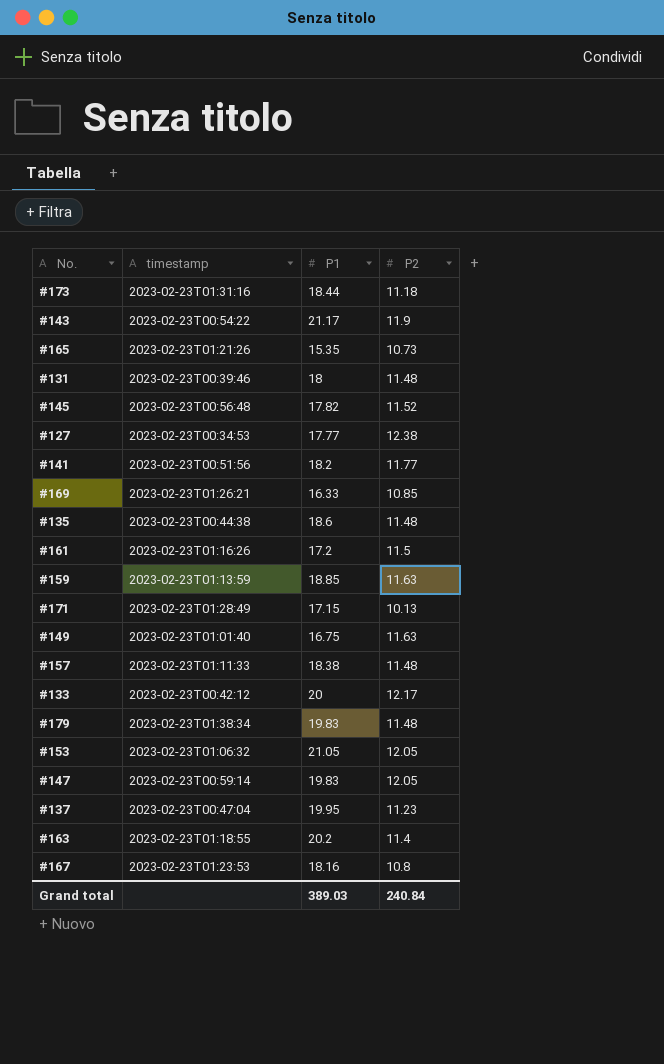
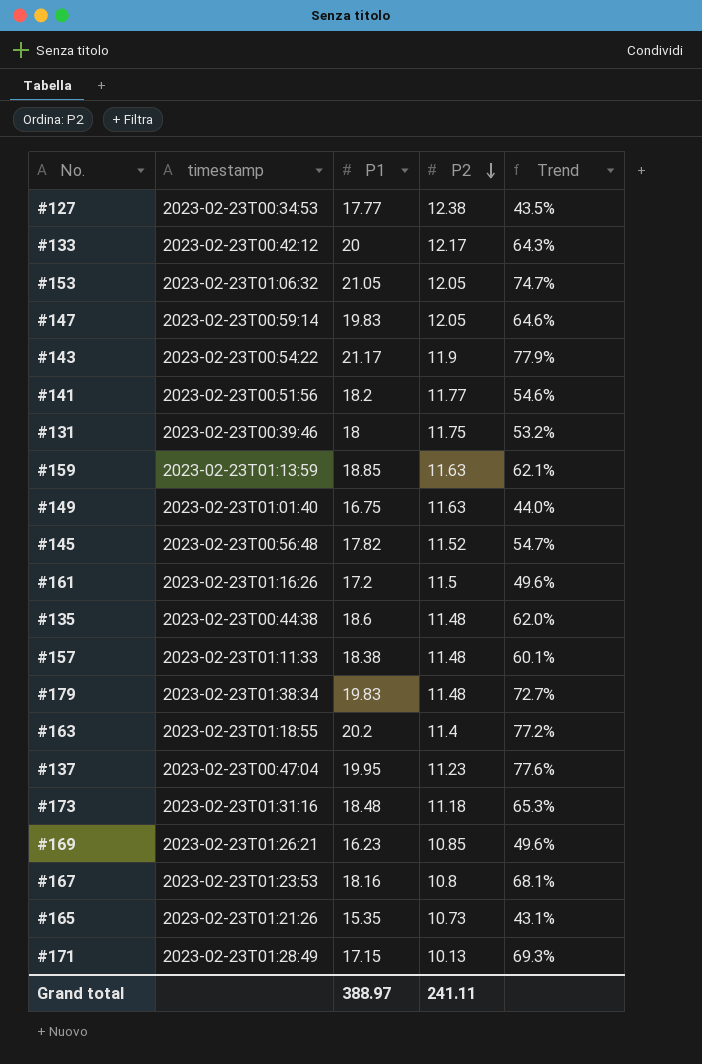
row order: none -> P2 descending
column Trend | formula: none -> ([P1] - [P2]) / [P2]
#131 | P2: 11.48 -> 11.75
#173 | P1: 18.44 -> 18.48
#169 | P1: 16.33 -> 16.23
Grand total | P1: 389.03 -> 388.97
Grand total | P2: 240.84 -> 241.11

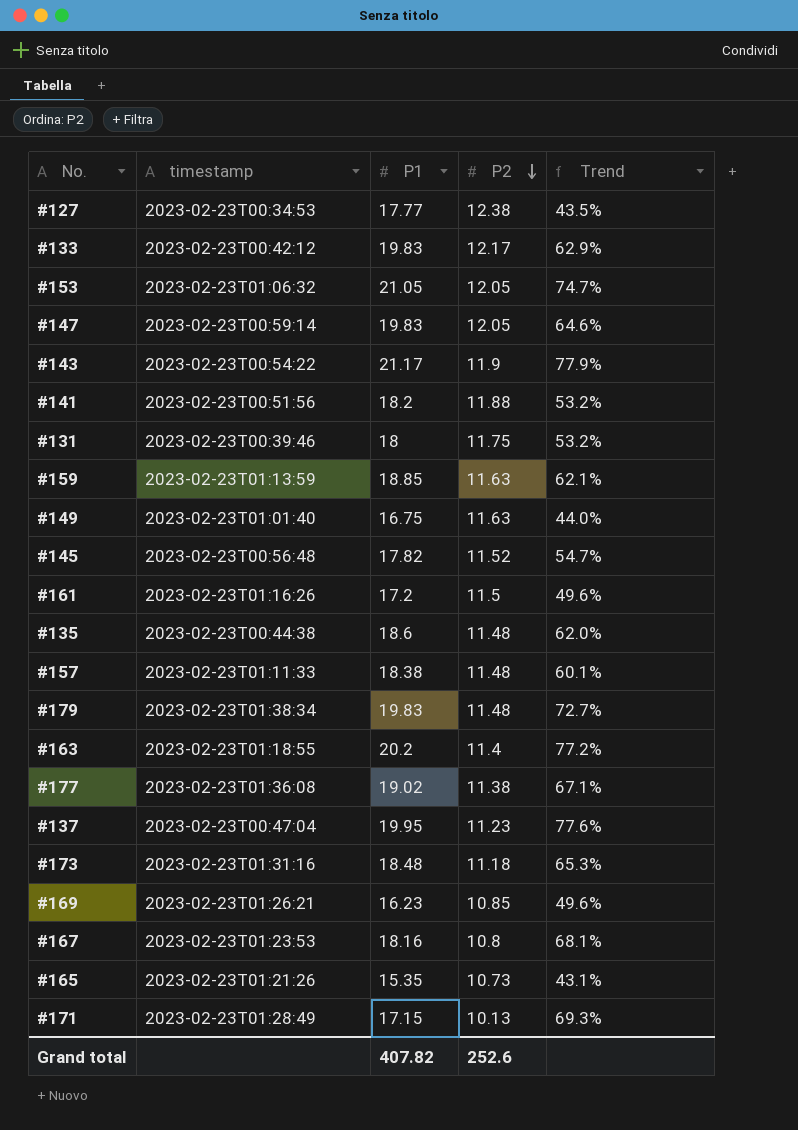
#133 | P1: 20 -> 19.83
#133 | Trend: 64.3% -> 62.9%
#141 | P2: 11.77 -> 11.88
#141 | Trend: 54.6% -> 53.2%
row #177: none -> 2023-02-23T01:36:08 | 19.02 | 11.38 | 67.1%
Grand total | P1: 388.97 -> 407.82
Grand total | P2: 241.11 -> 252.6

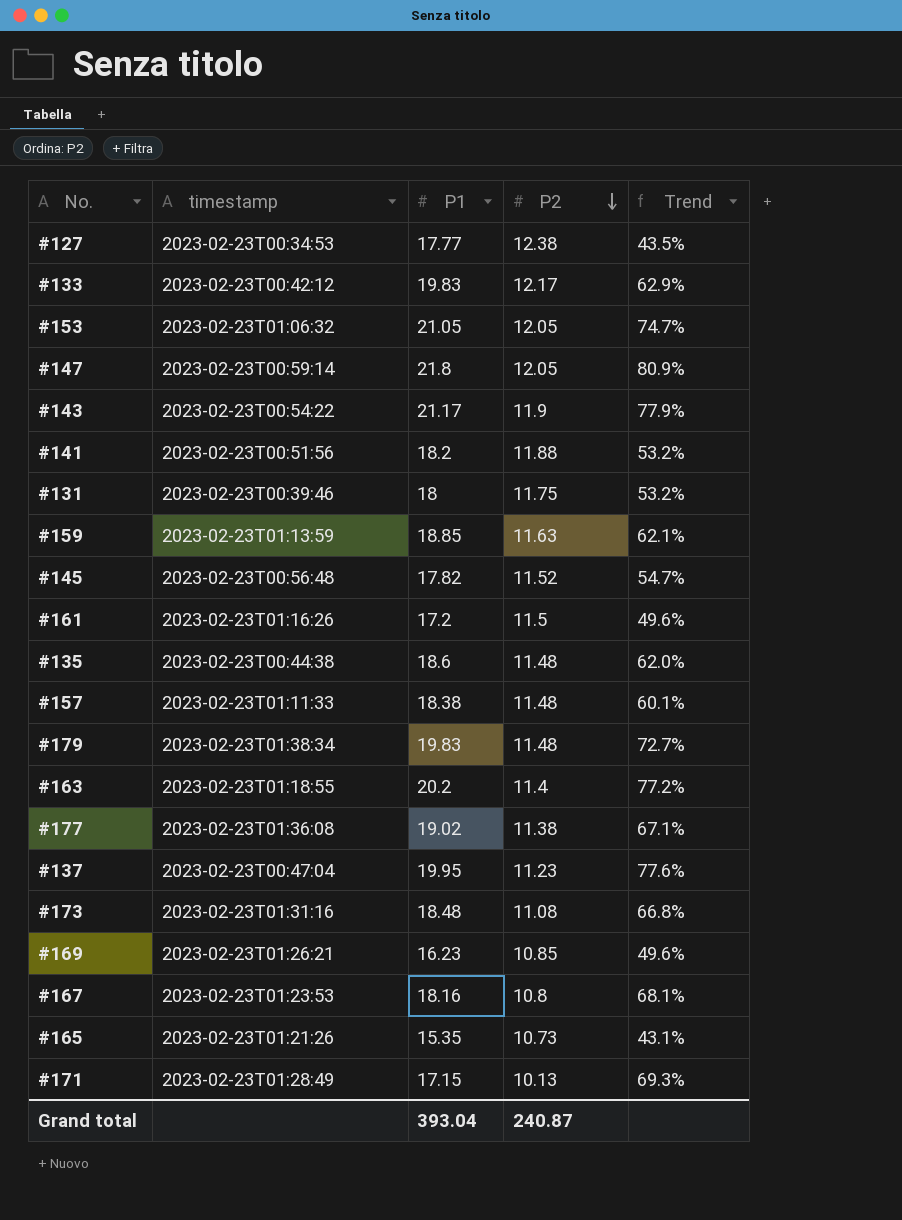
row #149: 2023-02-23T01:01:40 | 16.75 | 11.63 | 44.0% -> none
#147 | P1: 19.83 -> 21.8
#147 | Trend: 64.6% -> 80.9%
#173 | P2: 11.18 -> 11.08
#173 | Trend: 65.3% -> 66.8%
Grand total | P1: 407.82 -> 393.04
Grand total | P2: 252.6 -> 240.87

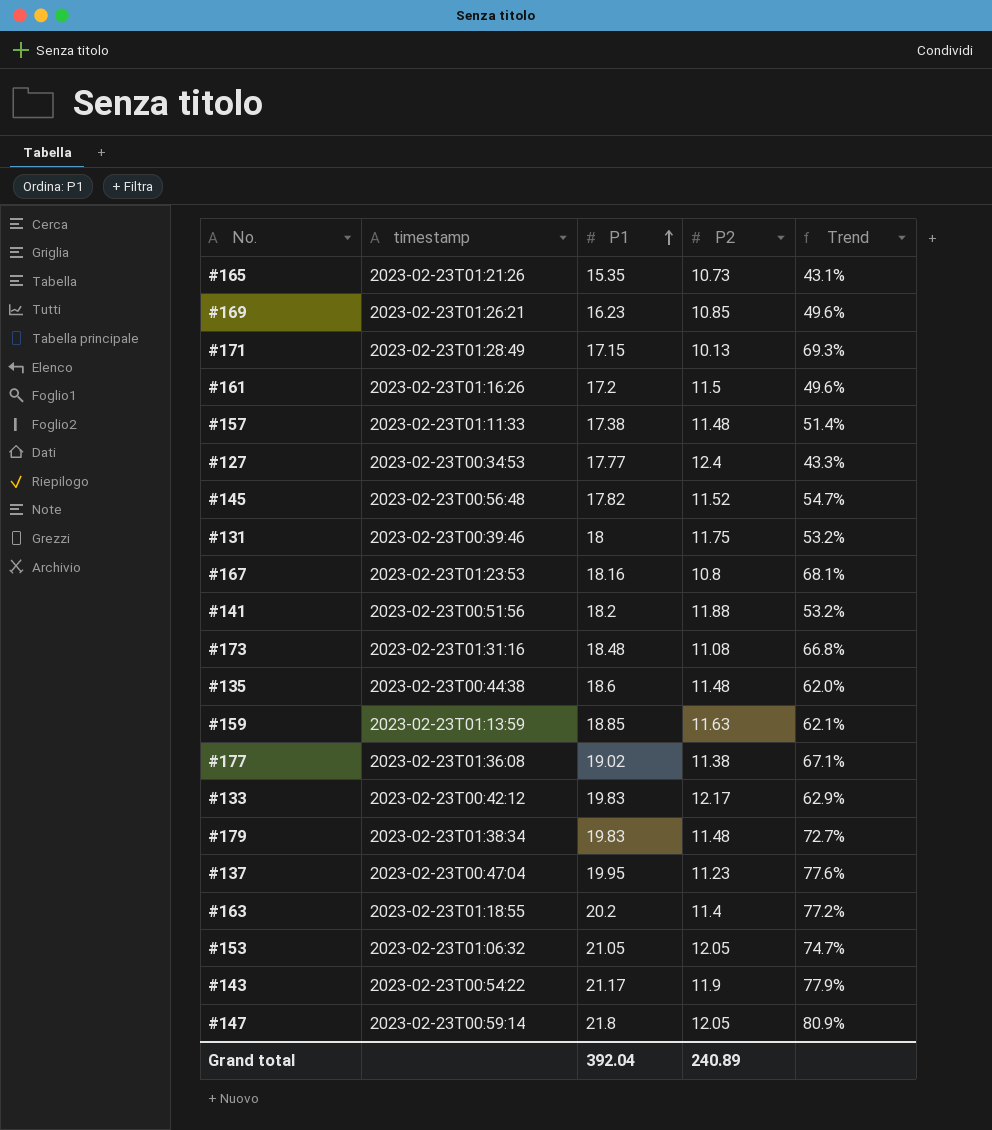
row order: P2 descending -> P1 ascending
#157 | P1: 18.38 -> 17.38
#157 | Trend: 60.1% -> 51.4%
#127 | P2: 12.38 -> 12.4
#127 | Trend: 43.5% -> 43.3%
Grand total | P1: 393.04 -> 392.04
Grand total | P2: 240.87 -> 240.89

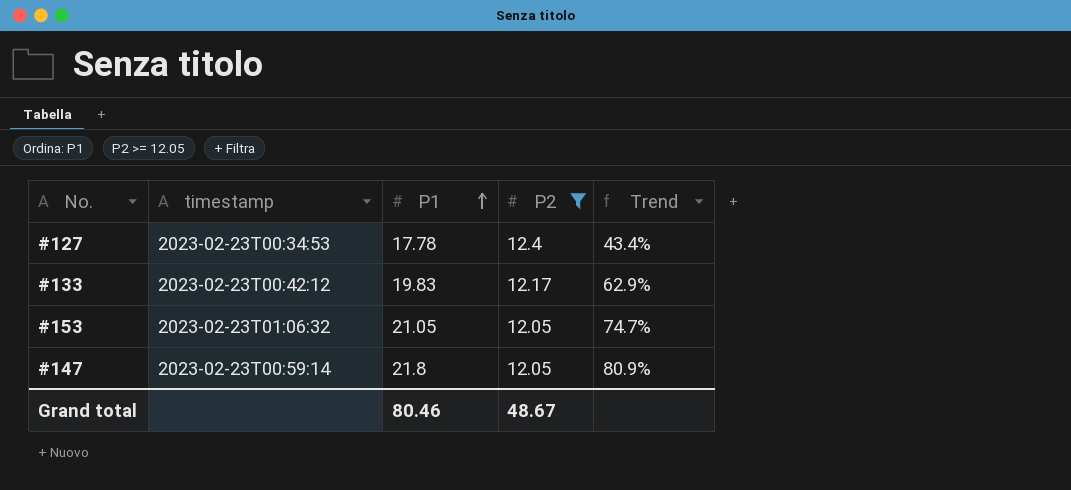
filter: none -> P2 >= 12.05
#127 | P1: 17.77 -> 17.78
#127 | Trend: 43.3% -> 43.4%
Grand total | P1: 392.04 -> 80.46
Grand total | P2: 240.89 -> 48.67

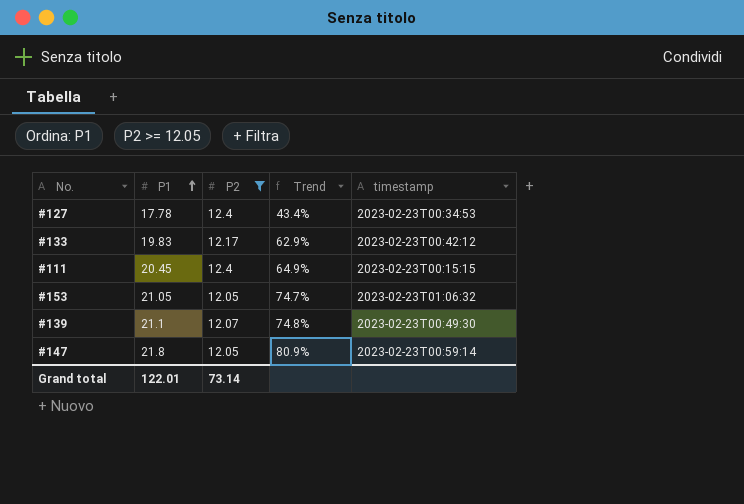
column timestamp | position: 2 -> 5
row #111: none -> 20.45 | 12.4 | 64.9% | 2023-02-23T00:15:15
row #139: none -> 21.1 | 12.07 | 74.8% | 2023-02-23T00:49:30
Grand total | P1: 80.46 -> 122.01
Grand total | P2: 48.67 -> 73.14

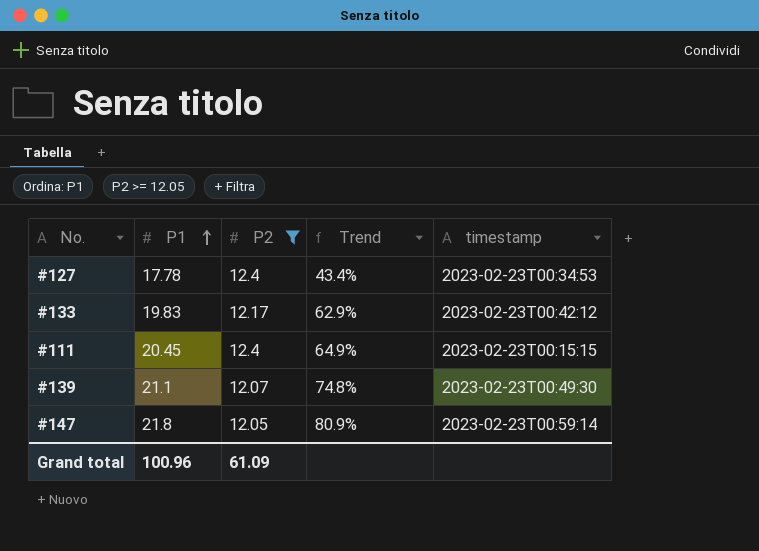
row #153: 21.05 | 12.05 | 74.7% | 2023-02-23T01:06:32 -> none
Grand total | P1: 122.01 -> 100.96
Grand total | P2: 73.14 -> 61.09

